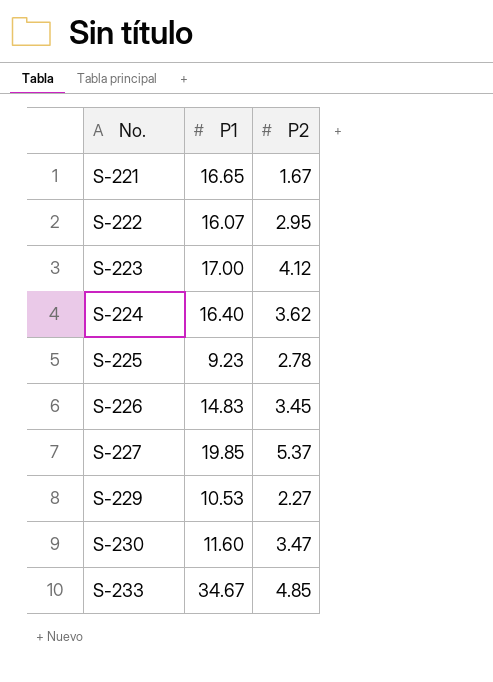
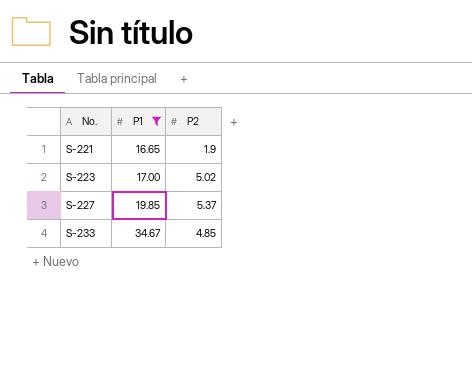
filter: none -> P1 >= 16.65
S-221 | P2: 1.67 -> 1.9
S-223 | P2: 4.12 -> 5.02

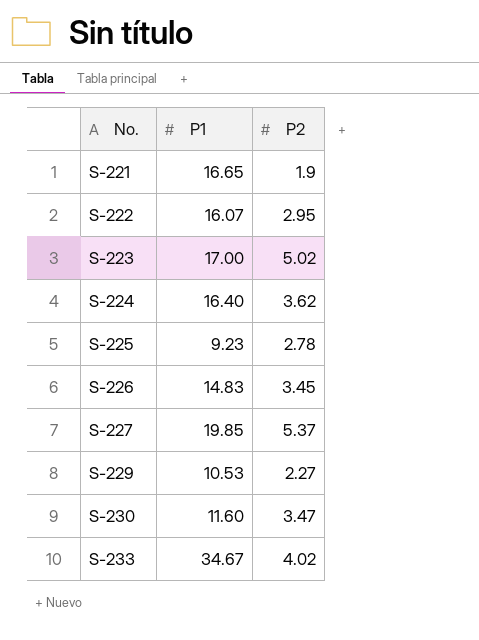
filter: P1 >= 16.65 -> none
S-233 | P2: 4.85 -> 4.02

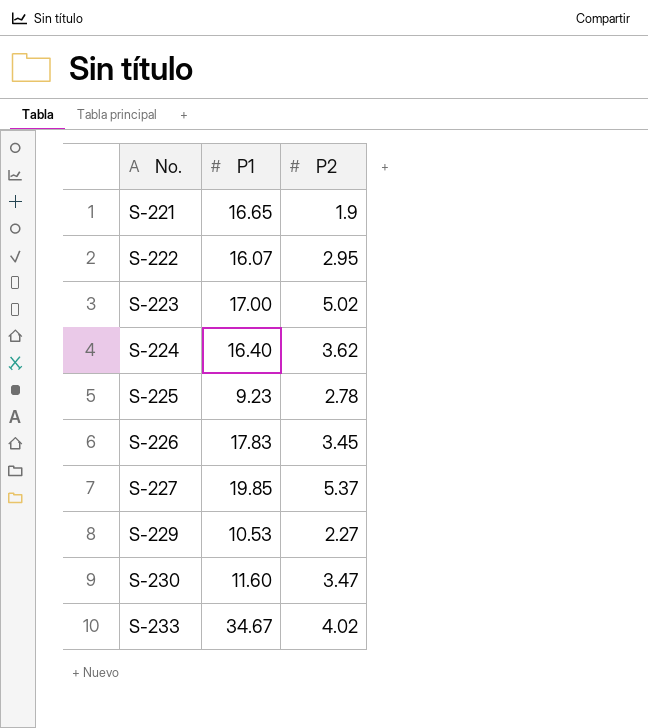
S-226 | P1: 14.83 -> 17.83

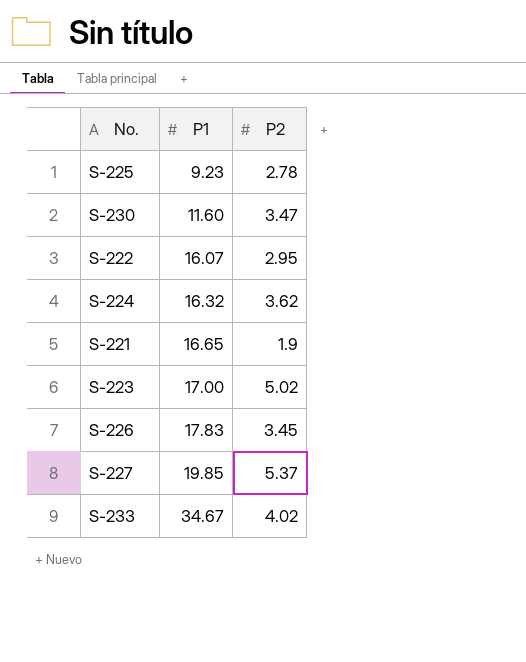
row order: No. ascending -> P1 ascending
row S-229: 10.53 | 2.27 -> none
S-224 | P1: 16.40 -> 16.32

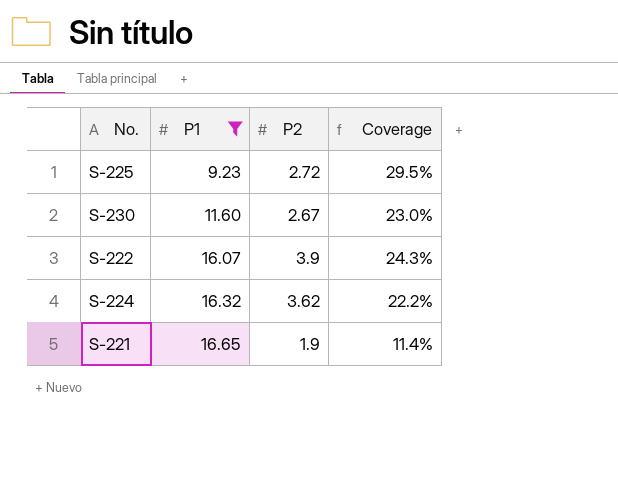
filter: none -> P1 <= 16.65
column Coverage | formula: none -> [P2] / [P1]
S-225 | P2: 2.78 -> 2.72
S-230 | P2: 3.47 -> 2.67
S-222 | P2: 2.95 -> 3.9

